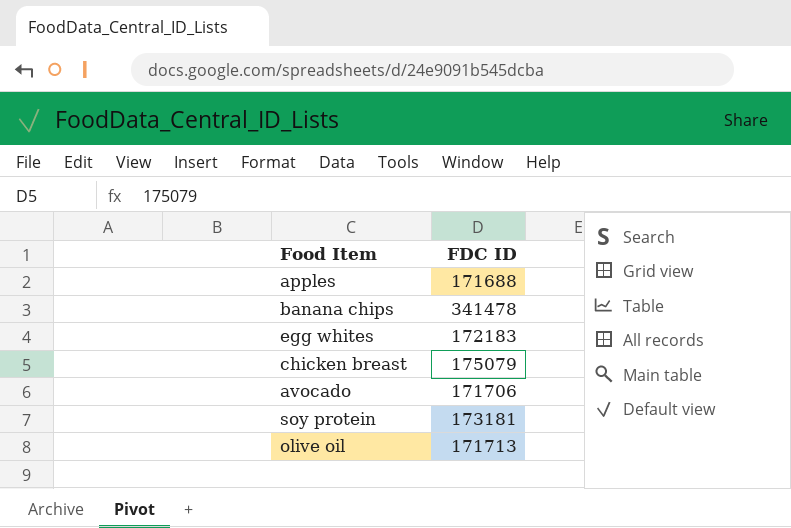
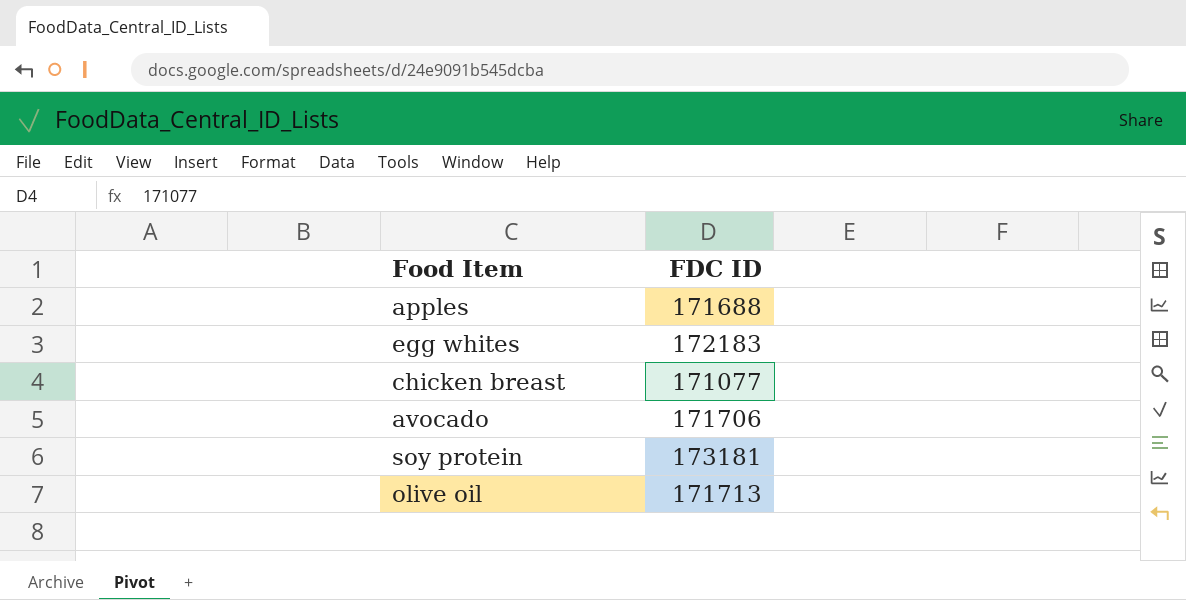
row banana chips: 341478 -> none
chicken breast | FDC ID: 175079 -> 171077

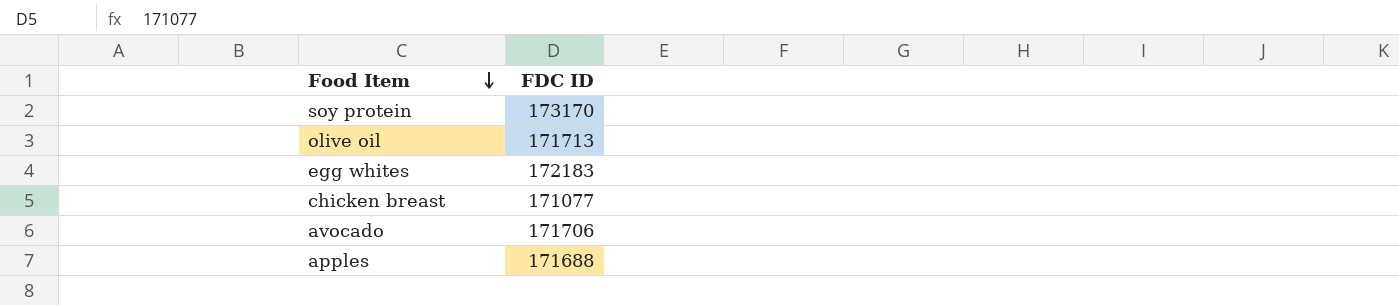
row order: none -> Food Item descending
soy protein | FDC ID: 173181 -> 173170

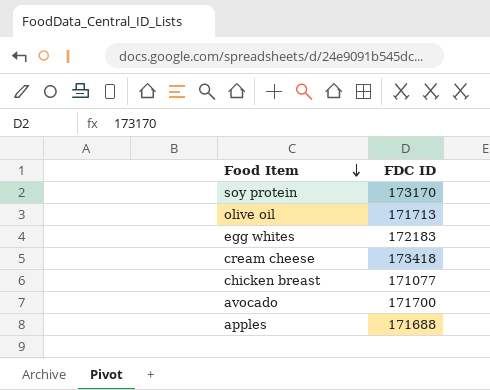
row cream cheese: none -> 173418
avocado | FDC ID: 171706 -> 171700

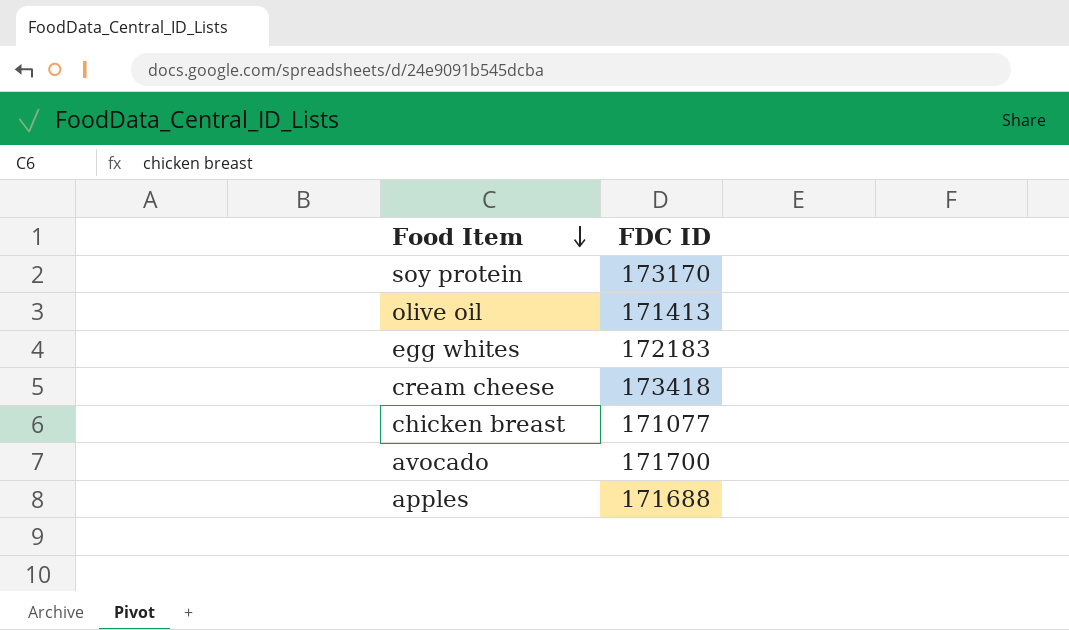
olive oil | FDC ID: 171713 -> 171413

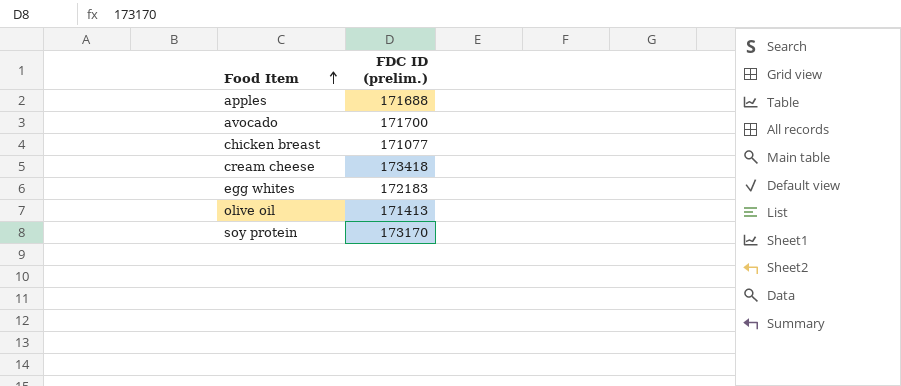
row order: Food Item descending -> Food Item ascending
column name: FDC ID -> FDC ID (prelim.)

